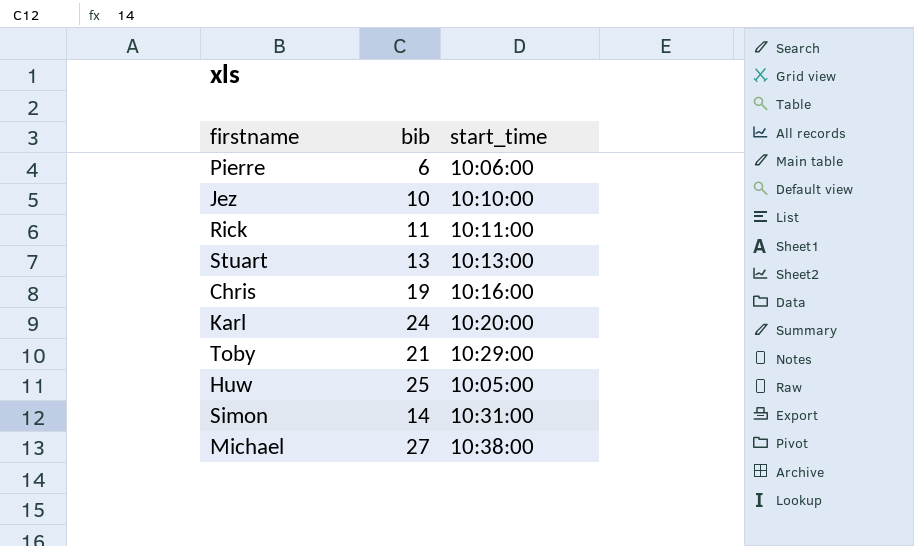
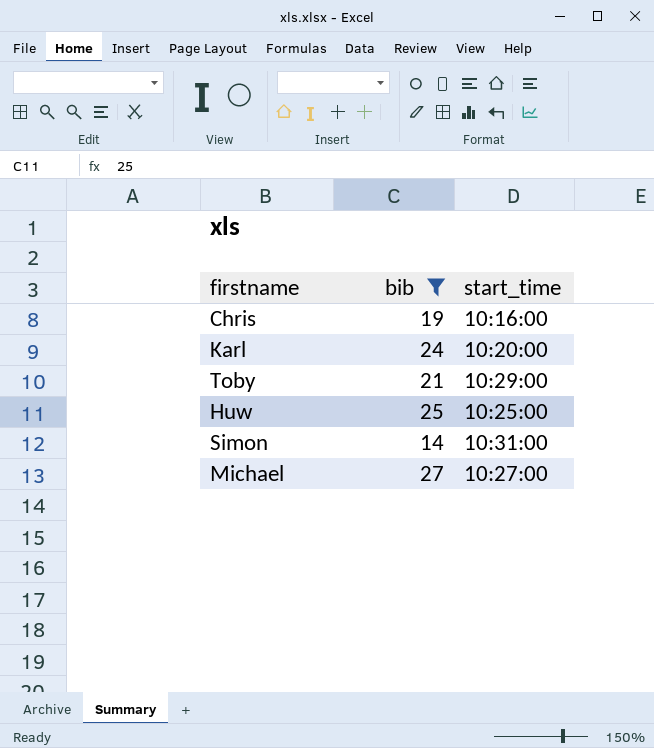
filter: none -> bib >= 14
Huw | start_time: 10:05:00 -> 10:25:00
Michael | start_time: 10:38:00 -> 10:27:00

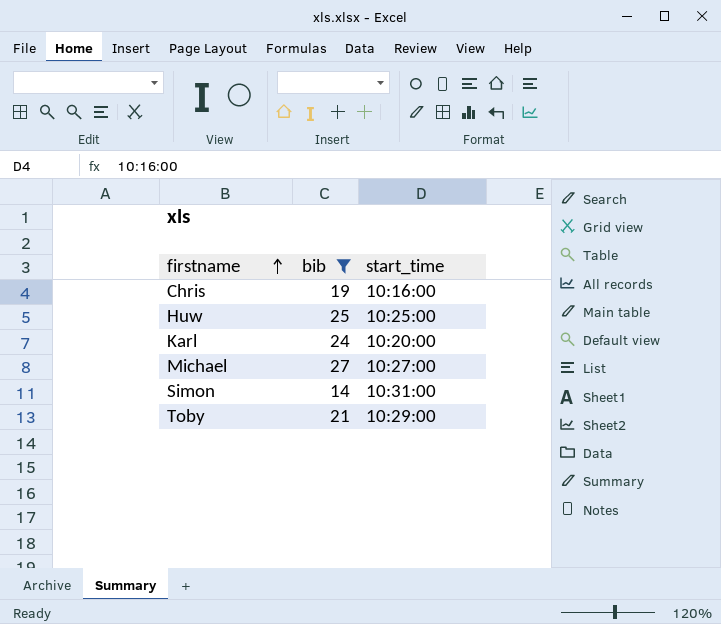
row order: none -> firstname ascending

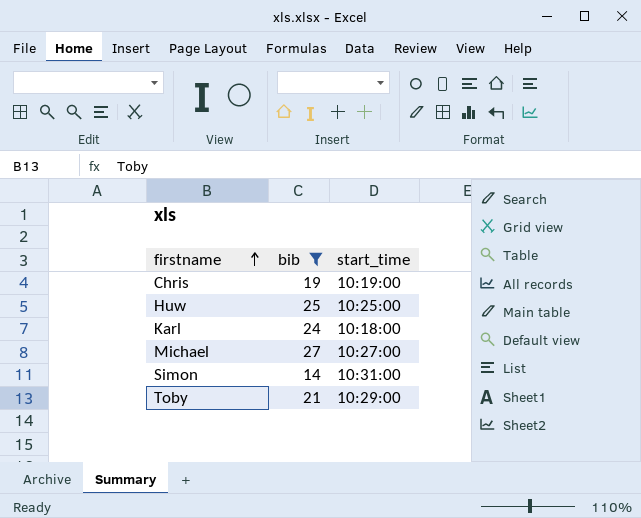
Chris | start_time: 10:16:00 -> 10:19:00
Karl | start_time: 10:20:00 -> 10:18:00

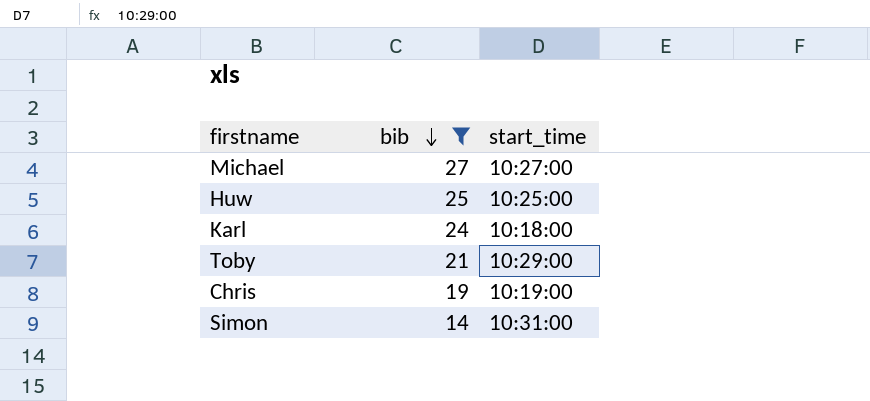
row order: firstname ascending -> bib descending

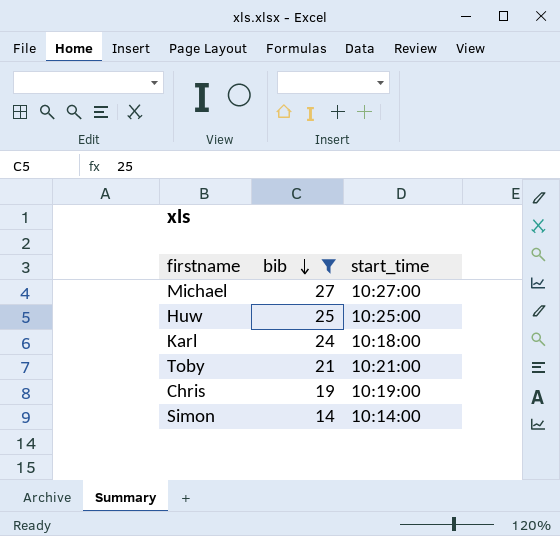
Toby | start_time: 10:29:00 -> 10:21:00
Simon | start_time: 10:31:00 -> 10:14:00

